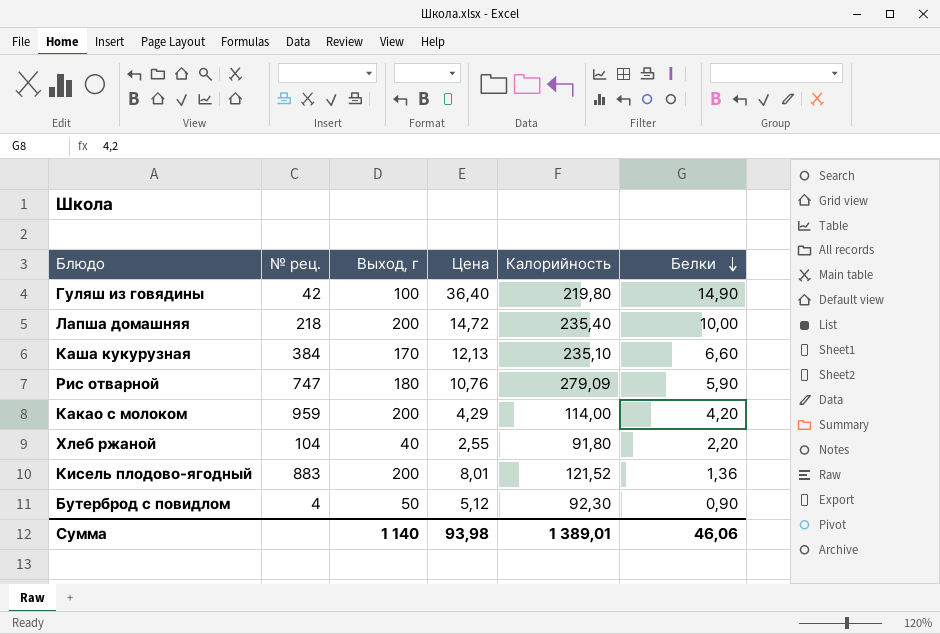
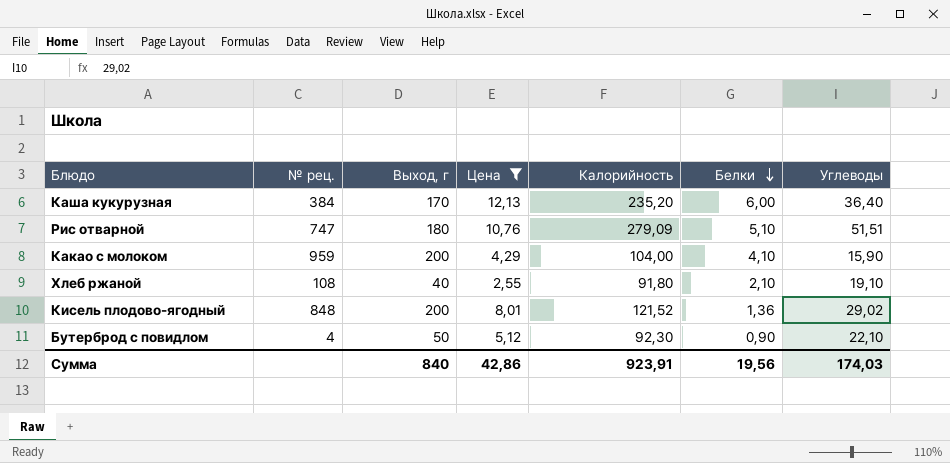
filter: none -> Цена <= 12,13
column Углеводы | position: none -> 7
Каша кукурузная | Калорийность: 235,10 -> 235,20
Каша кукурузная | Белки: 6,60 -> 6,00
Рис отварной | Белки: 5,90 -> 5,10
Какао с молоком | Калорийность: 114,00 -> 104,00
Какао с молоком | Белки: 4,20 -> 4,10
Хлеб ржаной | № рец.: 104 -> 108
Хлеб ржаной | Белки: 2,20 -> 2,10
Кисель плодово-ягодный | № рец.: 883 -> 848
Сумма | Выход, г: 1 140 -> 840
Сумма | Цена: 93,98 -> 42,86
Сумма | Калорийность: 1 389,01 -> 923,91
Сумма | Белки: 46,06 -> 19,56

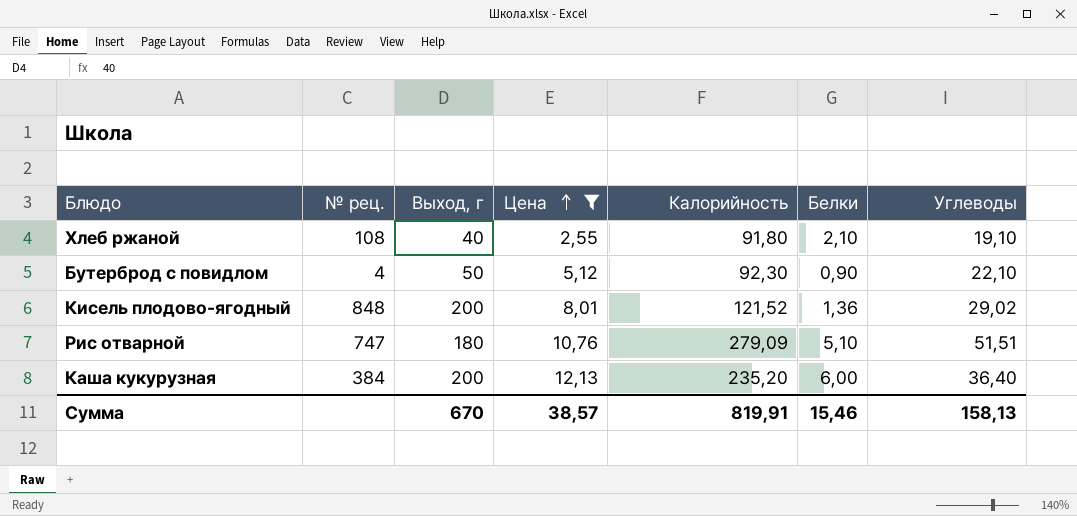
row order: Белки descending -> Цена ascending
row Какао с молоком: 959 | 200 | 4,29 | 104,00 | 4,10 | 15,90 -> none
Каша кукурузная | Выход, г: 170 -> 200
Сумма | Выход, г: 840 -> 670
Сумма | Цена: 42,86 -> 38,57
Сумма | Калорийность: 923,91 -> 819,91
Сумма | Белки: 19,56 -> 15,46
Сумма | Углеводы: 174,03 -> 158,13

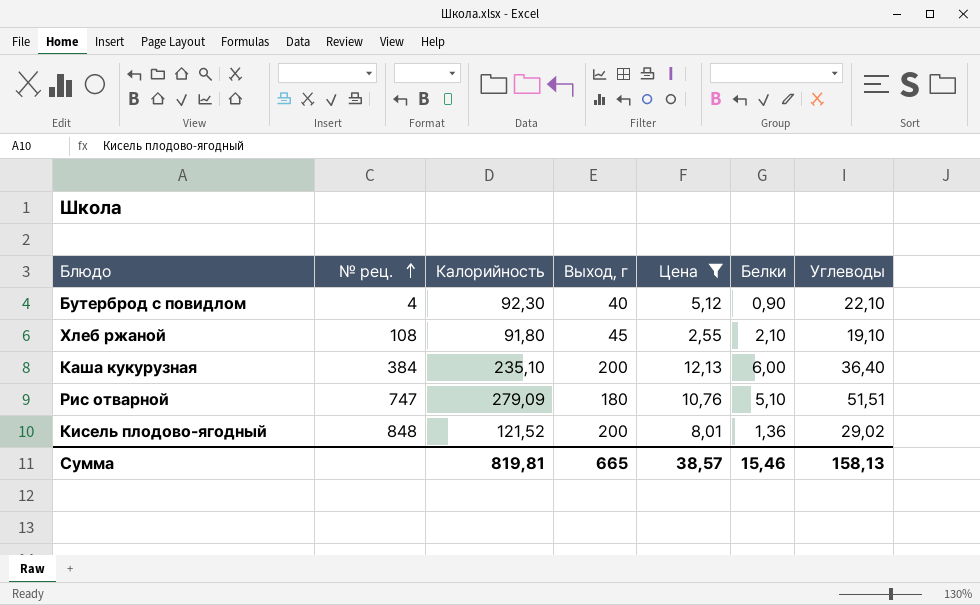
row order: Цена ascending -> № рец. ascending
column Калорийность | position: 5 -> 3
Бутерброд с повидлом | Выход, г: 50 -> 40
Хлеб ржаной | Выход, г: 40 -> 45
Каша кукурузная | Калорийность: 235,20 -> 235,10
Сумма | Калорийность: 819,91 -> 819,81
Сумма | Выход, г: 670 -> 665

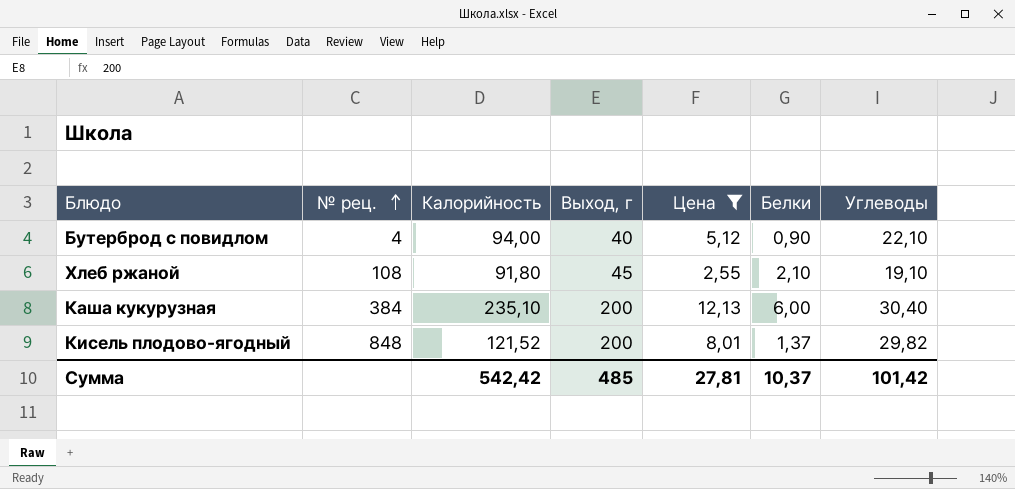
row Рис отварной: 747 | 279,09 | 180 | 10,76 | 5,10 | 51,51 -> none
Бутерброд с повидлом | Калорийность: 92,30 -> 94,00
Каша кукурузная | Углеводы: 36,40 -> 30,40
Кисель плодово-ягодный | Белки: 1,36 -> 1,37
Кисель плодово-ягодный | Углеводы: 29,02 -> 29,82
Сумма | Калорийность: 819,81 -> 542,42
Сумма | Выход, г: 665 -> 485
Сумма | Цена: 38,57 -> 27,81
Сумма | Белки: 15,46 -> 10,37
Сумма | Углеводы: 158,13 -> 101,42

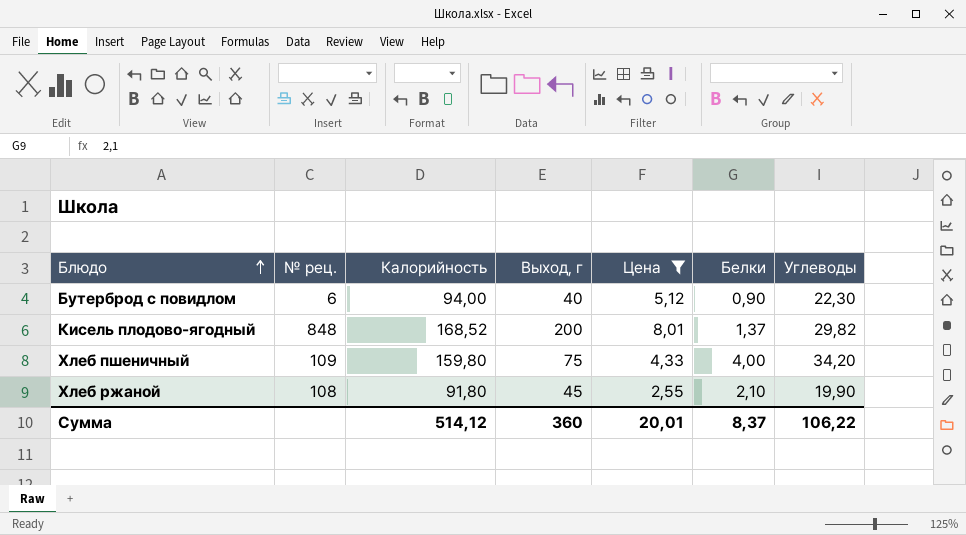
row order: № рец. ascending -> Блюдо ascending
row Каша кукурузная: 384 | 235,10 | 200 | 12,13 | 6,00 | 30,40 -> none
Бутерброд с повидлом | № рец.: 4 -> 6
Бутерброд с повидлом | Углеводы: 22,10 -> 22,30
Кисель плодово-ягодный | Калорийность: 121,52 -> 168,52
row Хлеб пшеничный: none -> 109 | 159,80 | 75 | 4,33 | 4,00 | 34,20
Хлеб ржаной | Углеводы: 19,10 -> 19,90
Сумма | Калорийность: 542,42 -> 514,12
Сумма | Выход, г: 485 -> 360
Сумма | Цена: 27,81 -> 20,01
Сумма | Белки: 10,37 -> 8,37
Сумма | Углеводы: 101,42 -> 106,22

